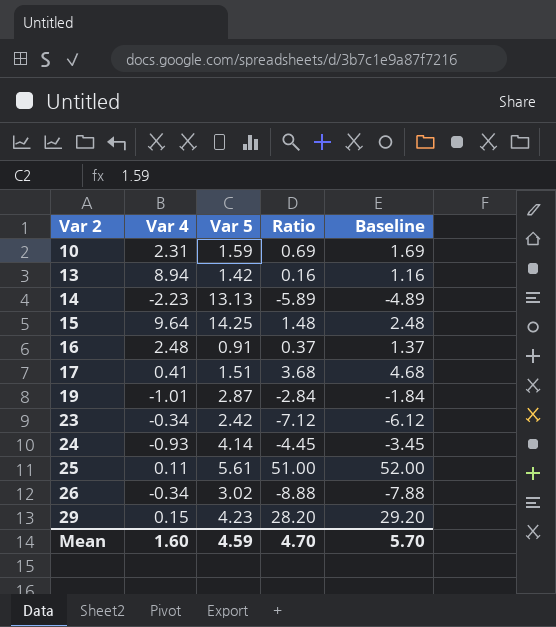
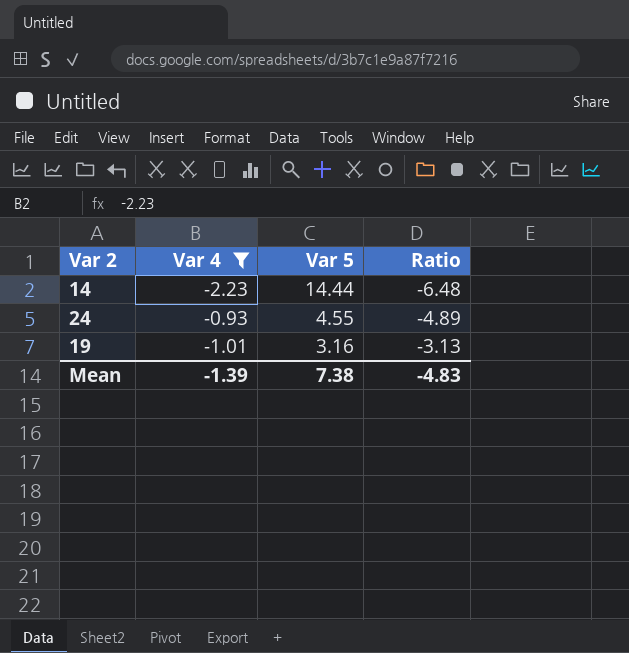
filter: none -> Var 4 <= -0.93
row order: Var 2 ascending -> Var 5 descending
column Baseline | formula: [Ratio] + 1 -> none
14 | Var 5: 13.13 -> 14.44
14 | Ratio: -5.89 -> -6.48
24 | Var 5: 4.14 -> 4.55
24 | Ratio: -4.45 -> -4.89
19 | Var 5: 2.87 -> 3.16
19 | Ratio: -2.84 -> -3.13
Mean | Var 4: 1.60 -> -1.39
Mean | Var 5: 4.59 -> 7.38
Mean | Ratio: 4.70 -> -4.83

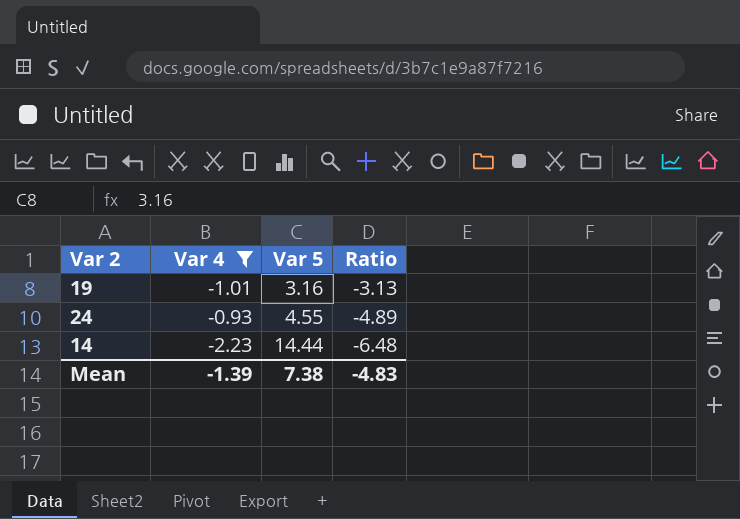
row order: Var 5 descending -> Var 5 ascending

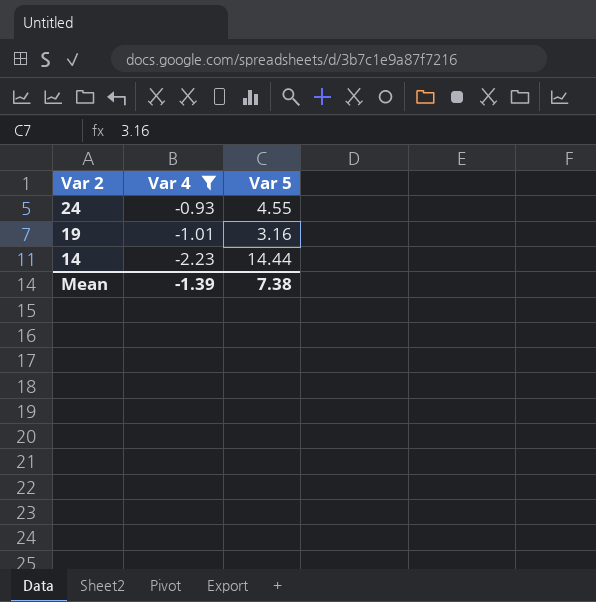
row order: Var 5 ascending -> Var 2 descending
column Ratio | formula: [Var 5] / [Var 4] -> none

